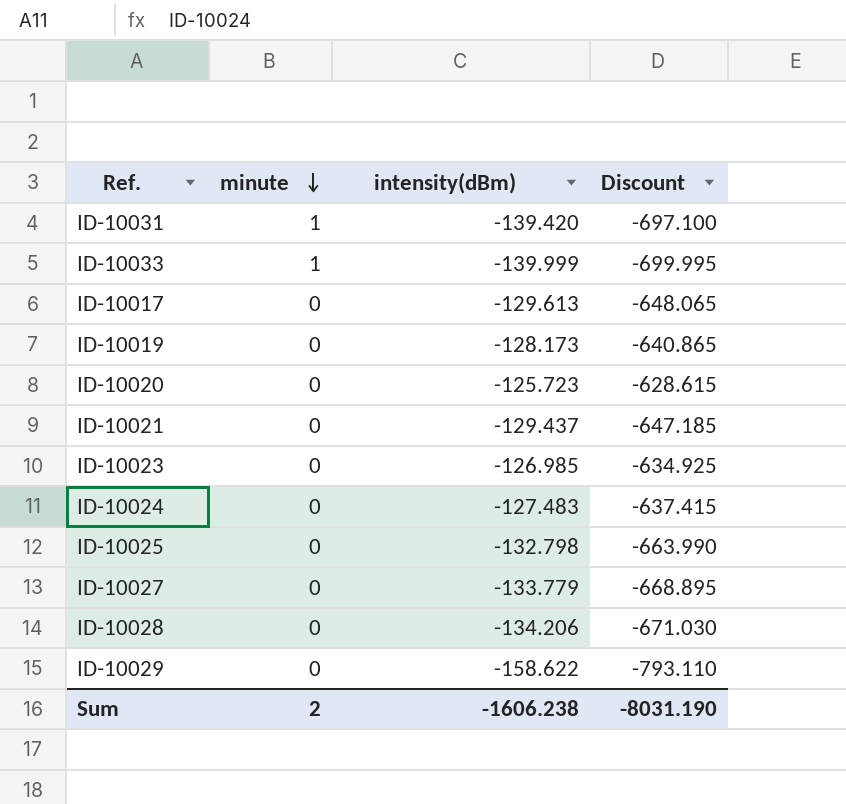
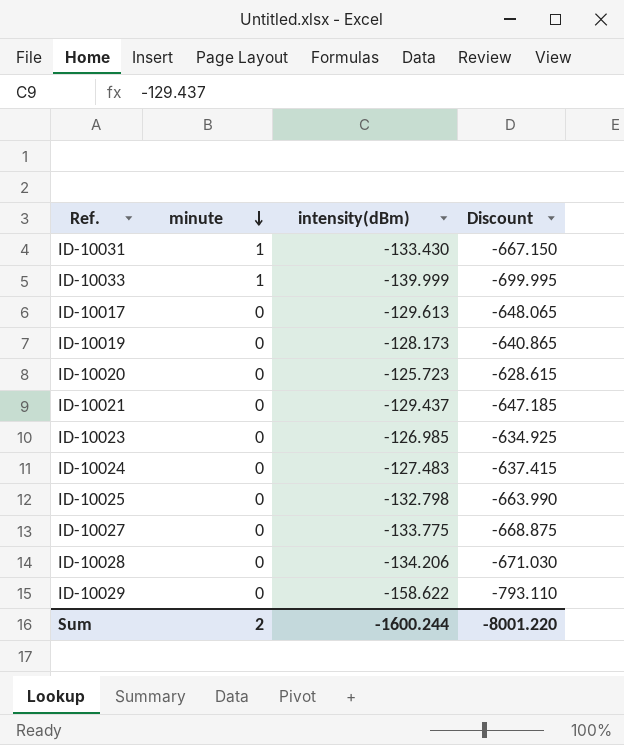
ID-10031 | intensity(dBm): -139.420 -> -133.430
ID-10031 | Discount: -697.100 -> -667.150
ID-10027 | intensity(dBm): -133.779 -> -133.775
ID-10027 | Discount: -668.895 -> -668.875
Sum | intensity(dBm): -1606.238 -> -1600.244
Sum | Discount: -8031.190 -> -8001.220

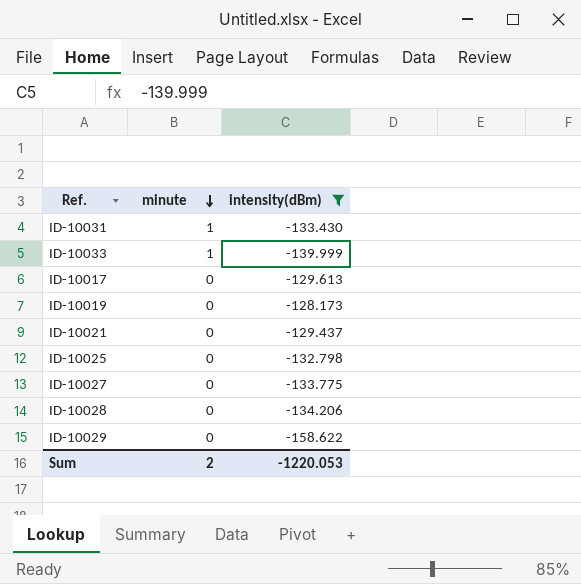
filter: none -> intensity(dBm) <= -128.173
column Discount | formula: [intensity(dBm)] * 5 -> none
Sum | intensity(dBm): -1600.244 -> -1220.053

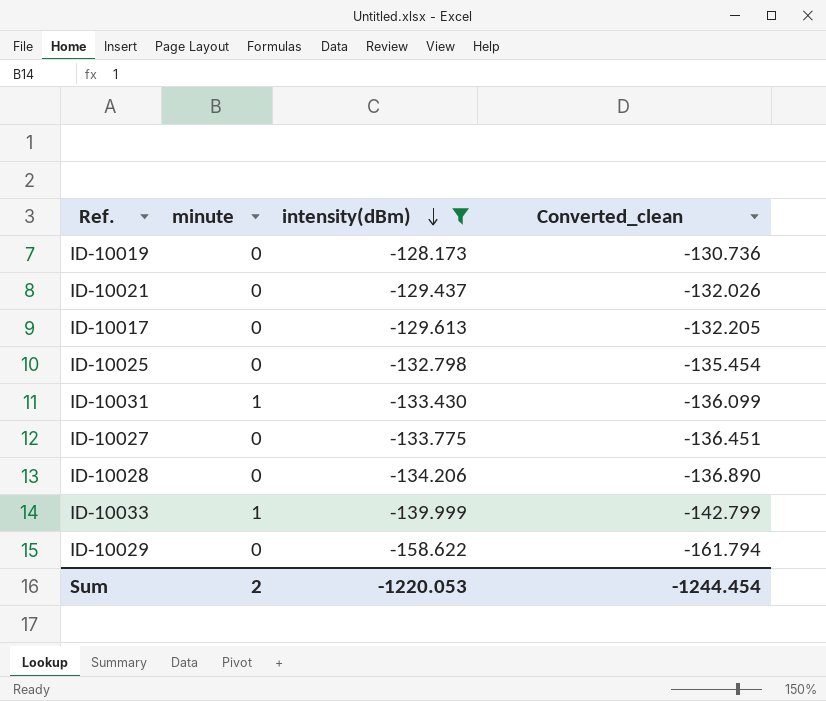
row order: minute descending -> intensity(dBm) descending
column Converted_clean | formula: none -> [intensity(dBm)] * 1.02

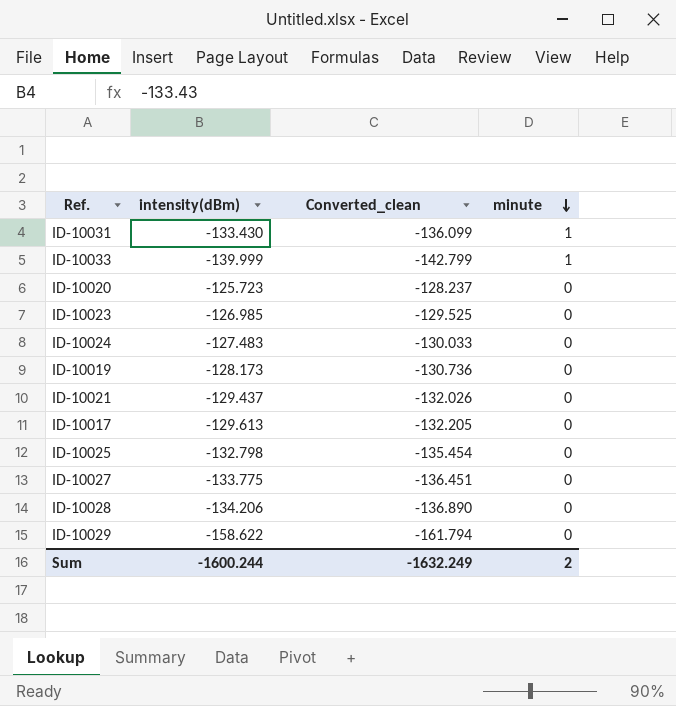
filter: intensity(dBm) <= -128.173 -> none
row order: intensity(dBm) descending -> minute descending
column minute | position: 2 -> 4
Sum | intensity(dBm): -1220.053 -> -1600.244
Sum | Converted_clean: -1244.454 -> -1632.249

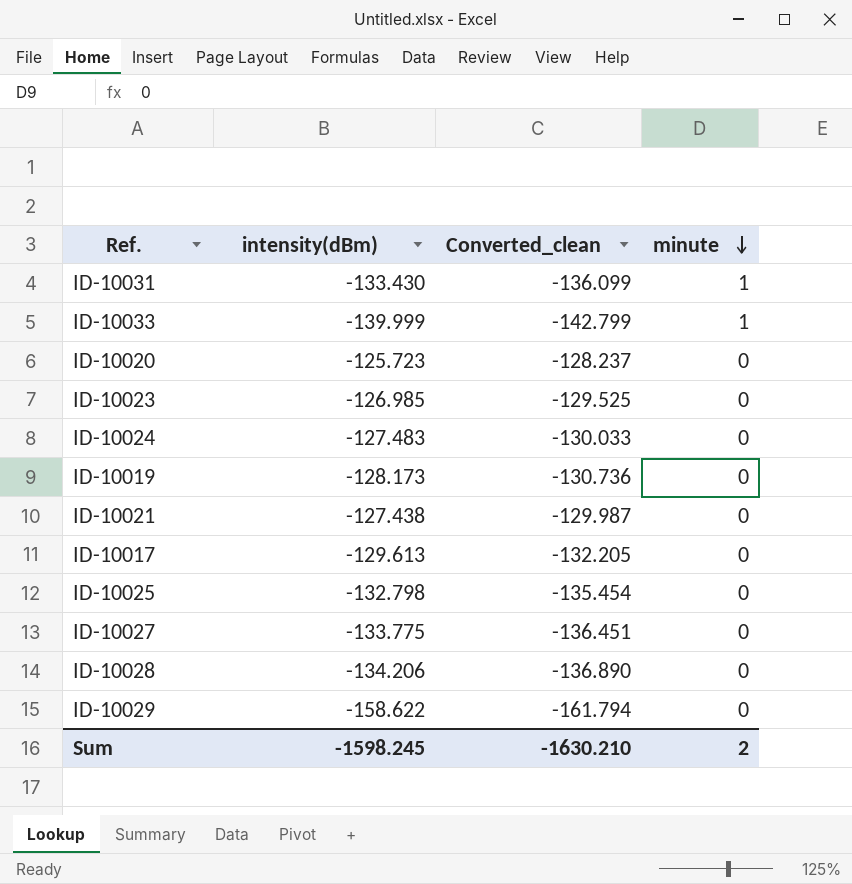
ID-10021 | intensity(dBm): -129.437 -> -127.438
ID-10021 | Converted_clean: -132.026 -> -129.987
Sum | intensity(dBm): -1600.244 -> -1598.245
Sum | Converted_clean: -1632.249 -> -1630.210

